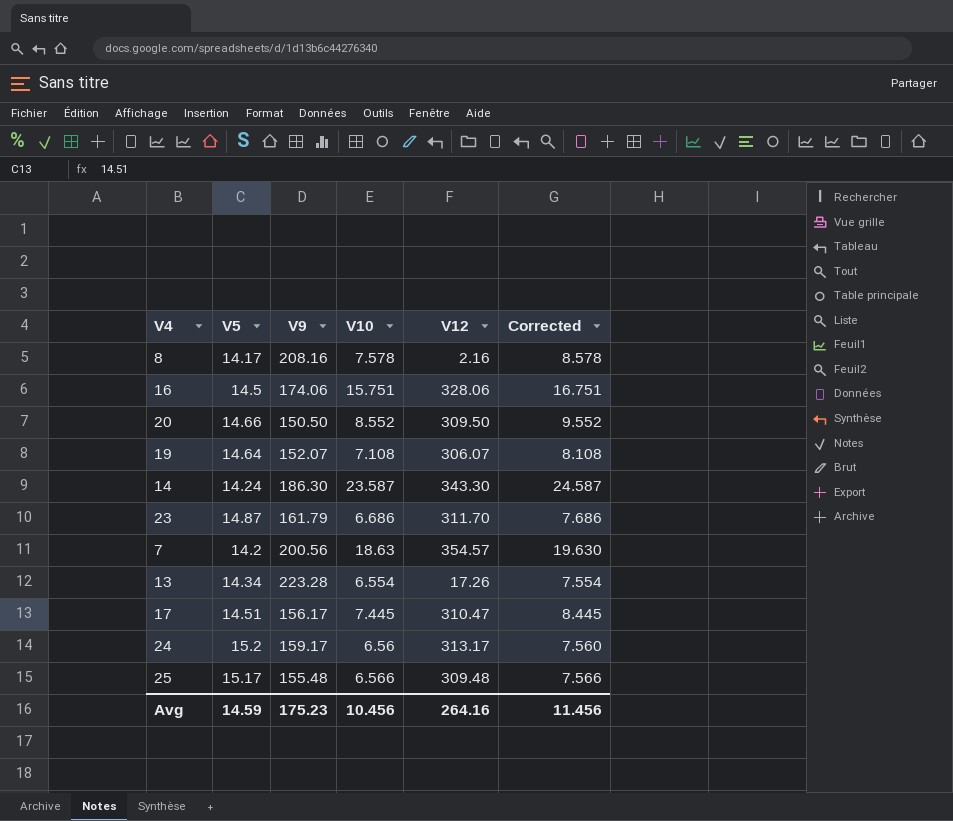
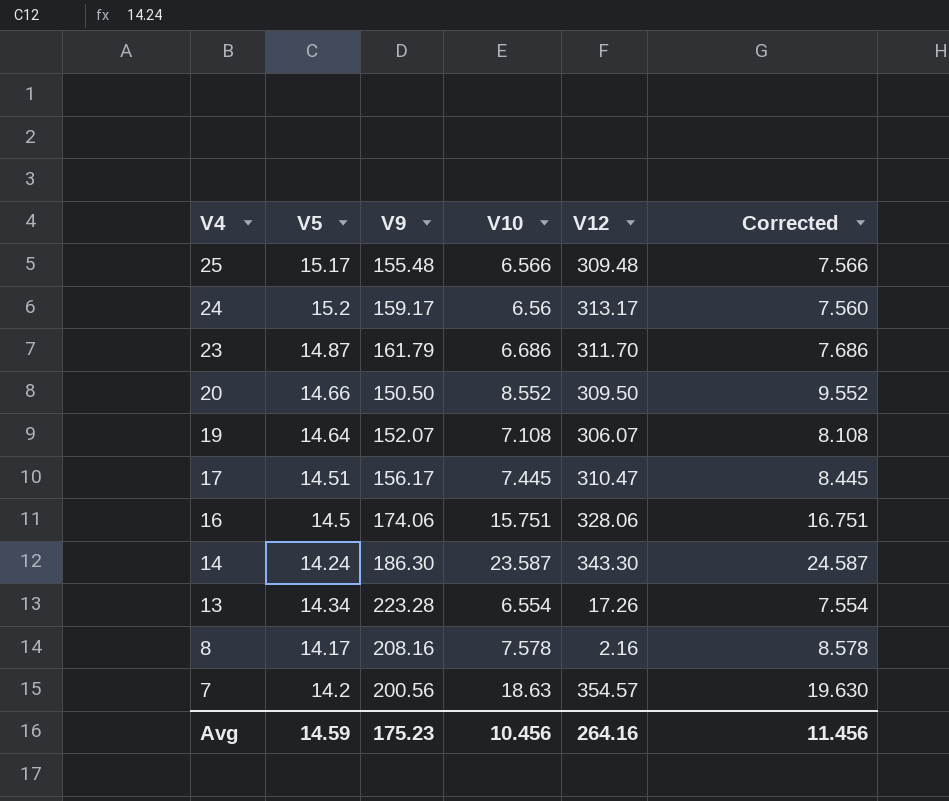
row order: none -> V4 descending

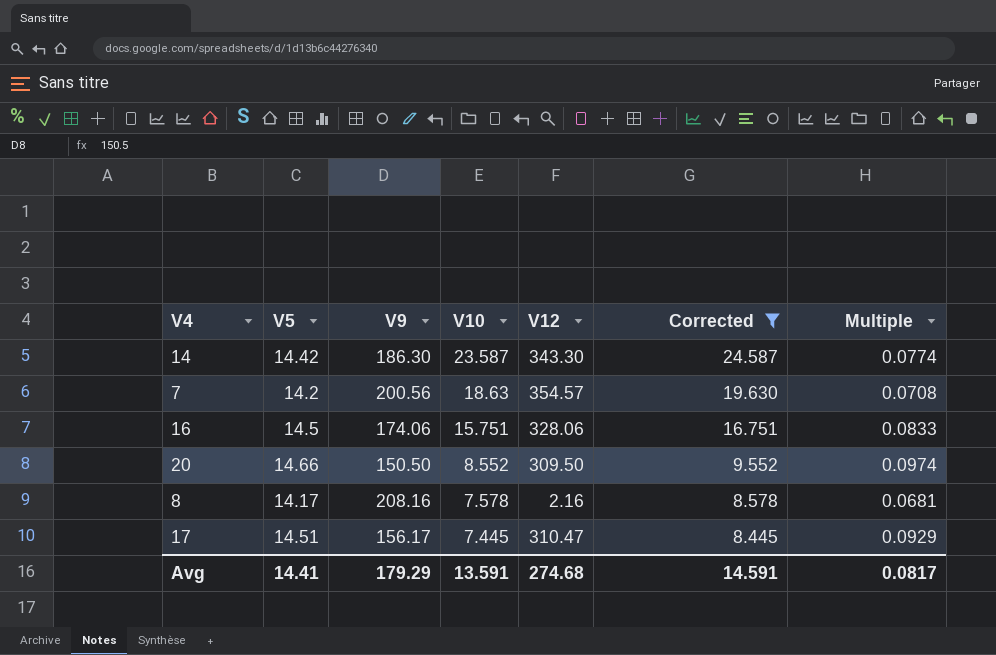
filter: none -> Corrected >= 8.445
row order: V4 descending -> V10 descending
column Multiple | formula: none -> [V5] / [V9]
14 | V5: 14.24 -> 14.42
Avg | V5: 14.59 -> 14.41
Avg | V9: 175.23 -> 179.29
Avg | V10: 10.456 -> 13.591
Avg | V12: 264.16 -> 274.68
Avg | Corrected: 11.456 -> 14.591

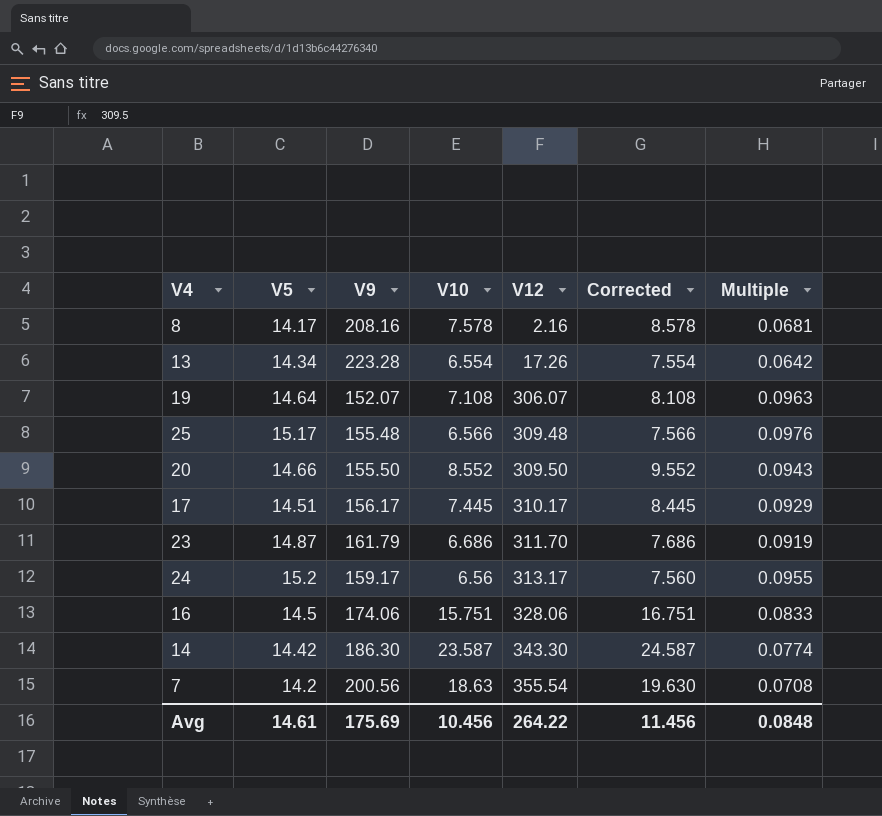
filter: Corrected >= 8.445 -> none
row order: V10 descending -> V12 ascending
20 | V9: 150.50 -> 155.50
20 | Multiple: 0.0974 -> 0.0943
17 | V12: 310.47 -> 310.17
7 | V12: 354.57 -> 355.54
Avg | V5: 14.41 -> 14.61
Avg | V9: 179.29 -> 175.69
Avg | V10: 13.591 -> 10.456
Avg | V12: 274.68 -> 264.22
Avg | Corrected: 14.591 -> 11.456
Avg | Multiple: 0.0817 -> 0.0848

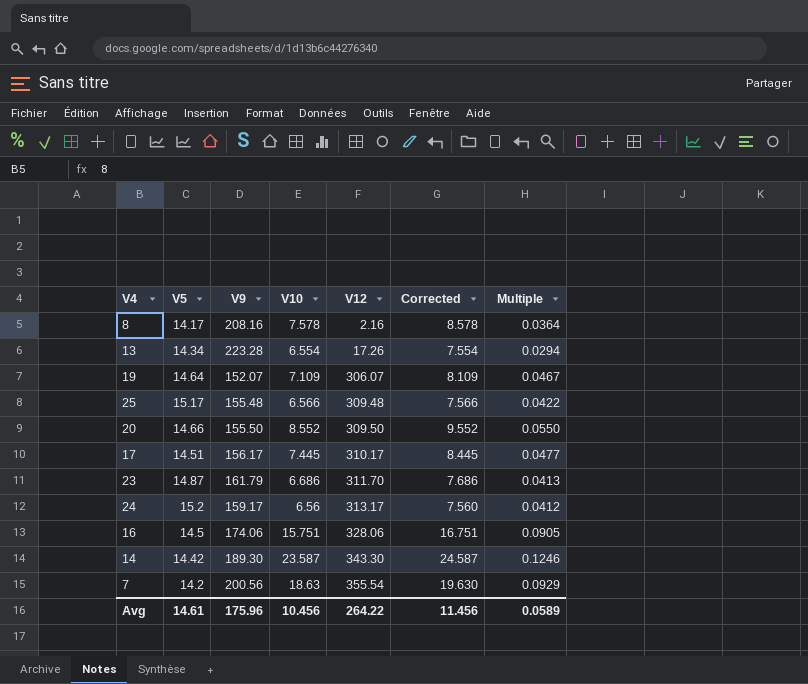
column Multiple | formula: [V5] / [V9] -> [V10] / [V9]
19 | V10: 7.108 -> 7.109
19 | Corrected: 8.108 -> 8.109
14 | V9: 186.30 -> 189.30
Avg | V9: 175.69 -> 175.96
Avg | Multiple: 0.0848 -> 0.0589

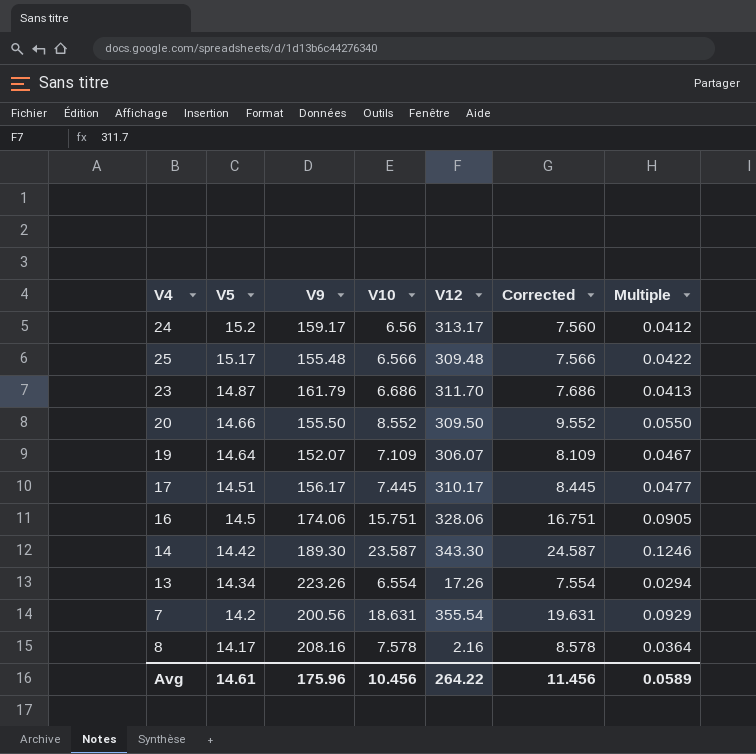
row order: V12 ascending -> V5 descending
13 | V9: 223.28 -> 223.26
7 | V10: 18.63 -> 18.631
7 | Corrected: 19.630 -> 19.631

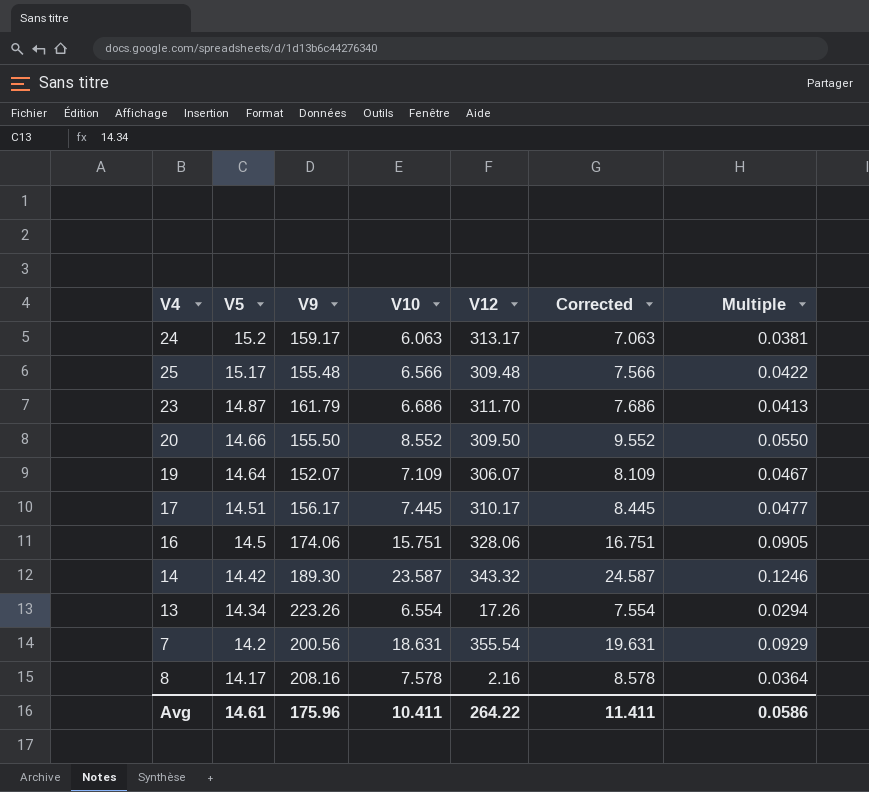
24 | V10: 6.56 -> 6.063
24 | Corrected: 7.560 -> 7.063
24 | Multiple: 0.0412 -> 0.0381
14 | V12: 343.30 -> 343.32
Avg | V10: 10.456 -> 10.411
Avg | Corrected: 11.456 -> 11.411
Avg | Multiple: 0.0589 -> 0.0586

